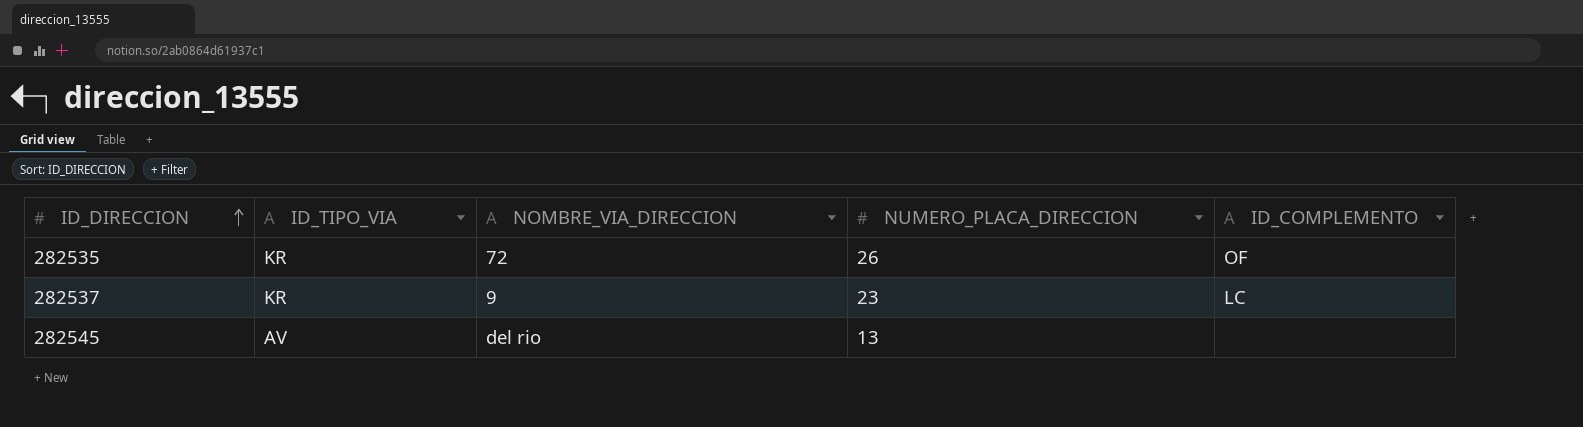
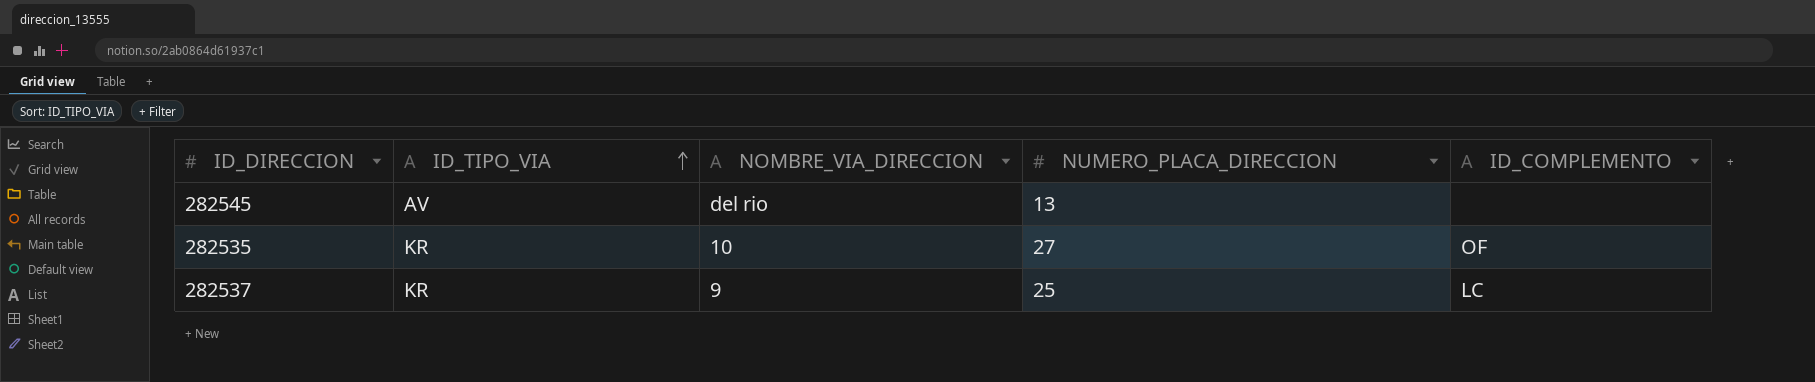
row order: ID_DIRECCION ascending -> ID_TIPO_VIA ascending
282535 | NOMBRE_VIA_DIRECCION: 72 -> 10
282535 | NUMERO_PLACA_DIRECCION: 26 -> 27
282537 | NUMERO_PLACA_DIRECCION: 23 -> 25

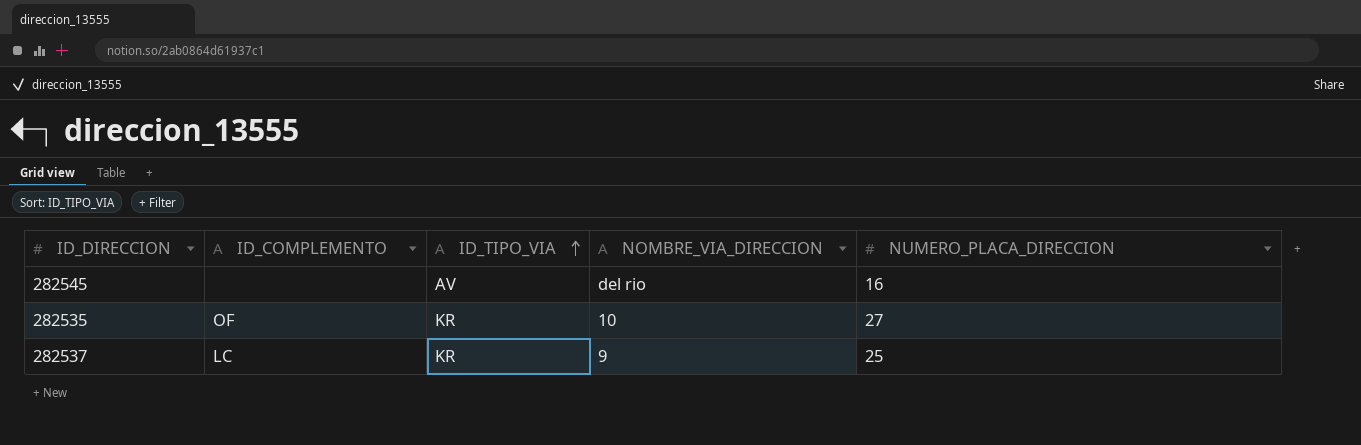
column ID_COMPLEMENTO | position: 5 -> 2
282545 | NUMERO_PLACA_DIRECCION: 13 -> 16

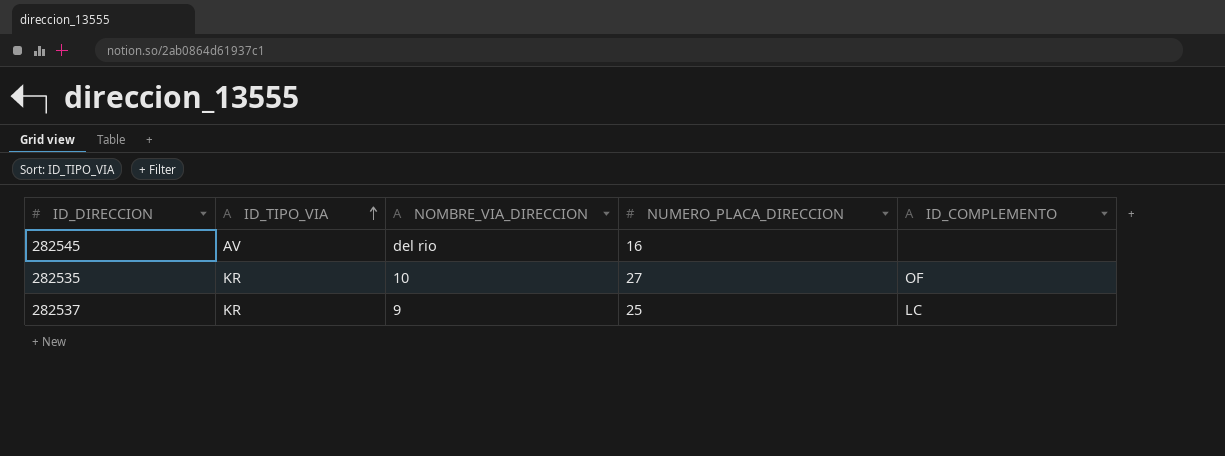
column ID_COMPLEMENTO | position: 2 -> 5

